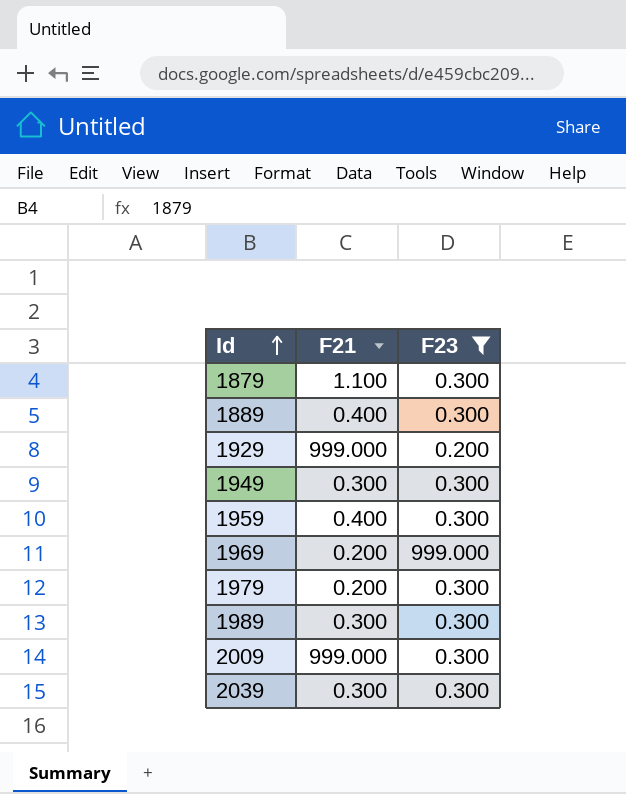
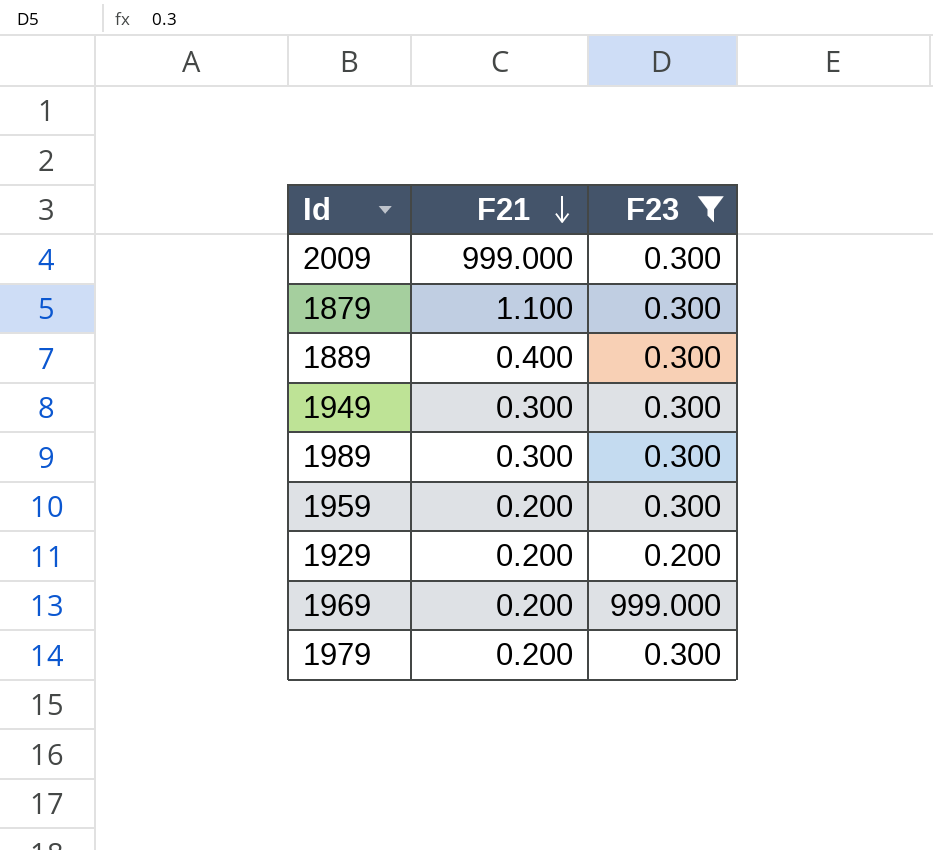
row order: Id ascending -> F21 descending
row 2039: 0.300 | 0.300 -> none
1959 | F21: 0.400 -> 0.200
1929 | F21: 999.000 -> 0.200

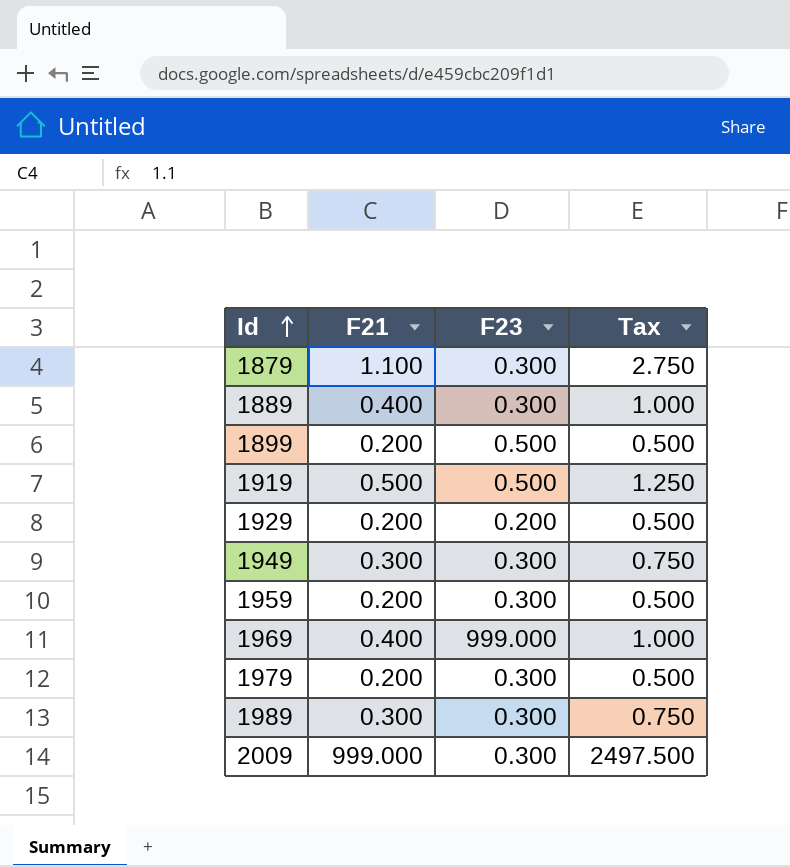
filter: F23 != 0.500 -> none
row order: F21 descending -> Id ascending
column Tax | formula: none -> [F21] * 2.5
1969 | F21: 0.200 -> 0.400

